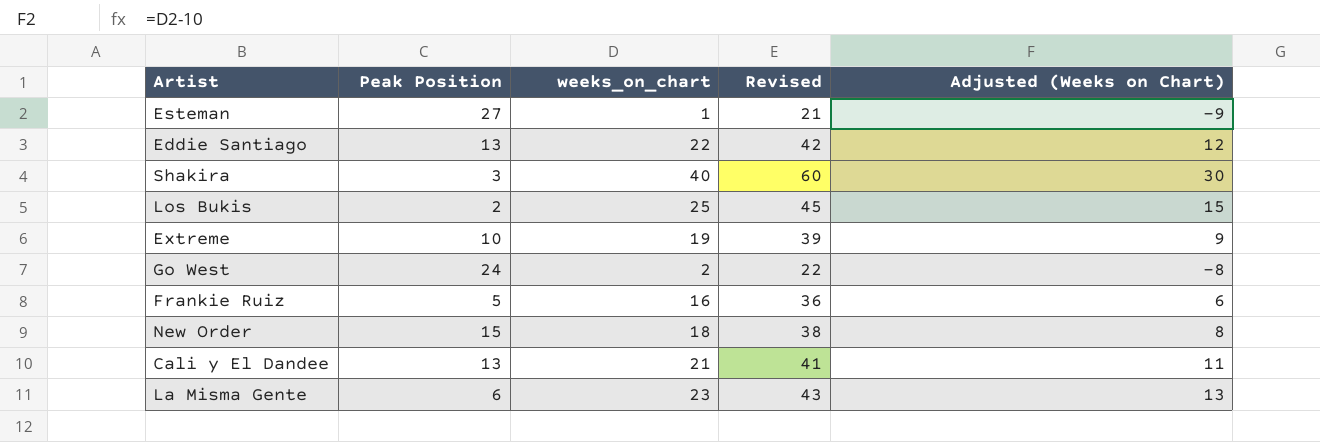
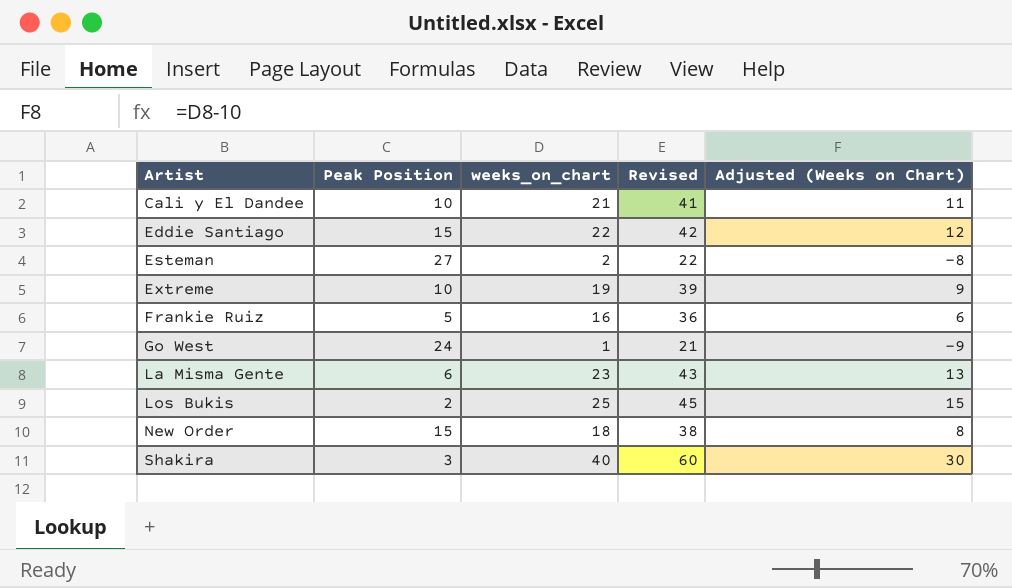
row order: none -> Artist ascending
Cali y El Dandee | Peak Position: 13 -> 10
Eddie Santiago | Peak Position: 13 -> 15
Esteman | weeks_on_chart: 1 -> 2
Esteman | Revised: 21 -> 22
Esteman | Adjusted (Weeks on Chart): -9 -> -8
Go West | weeks_on_chart: 2 -> 1
Go West | Revised: 22 -> 21
Go West | Adjusted (Weeks on Chart): -8 -> -9

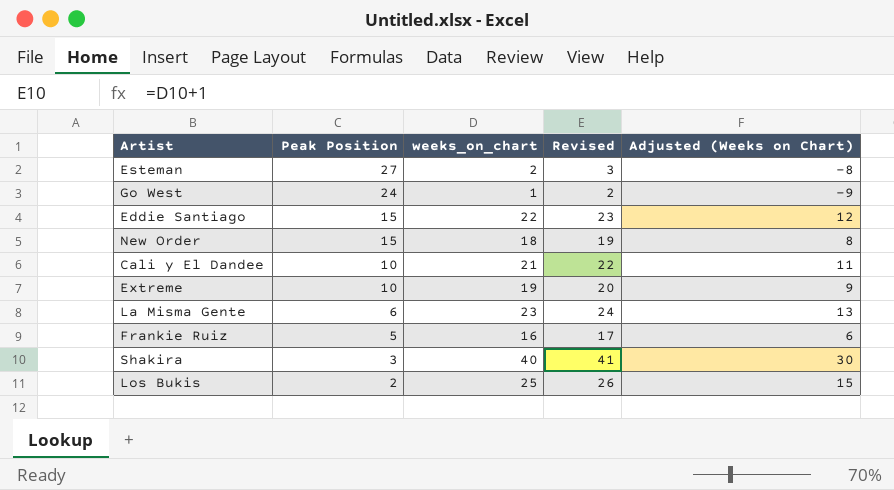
row order: Artist ascending -> Peak Position descending
column Revised | formula: [weeks_on_chart] + 20 -> [weeks_on_chart] + 1

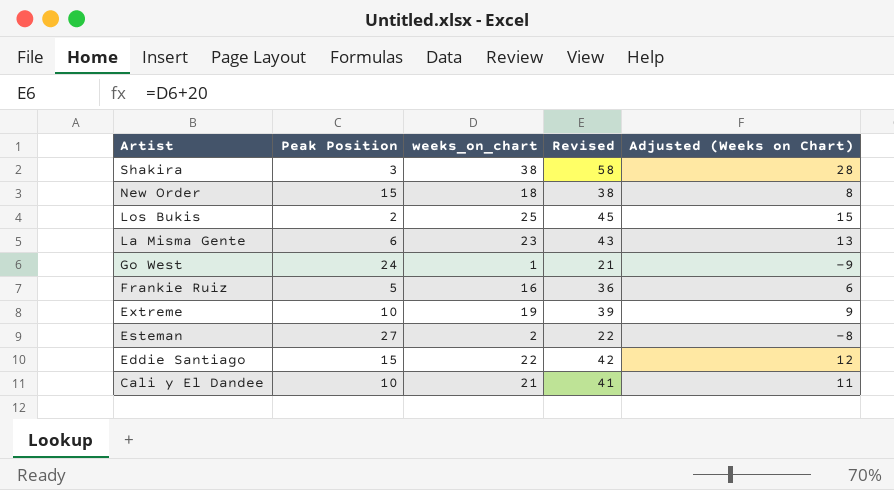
row order: Peak Position descending -> Artist descending
column Revised | formula: [weeks_on_chart] + 1 -> [weeks_on_chart] + 20
Shakira | weeks_on_chart: 40 -> 38
Shakira | Adjusted (Weeks on Chart): 30 -> 28

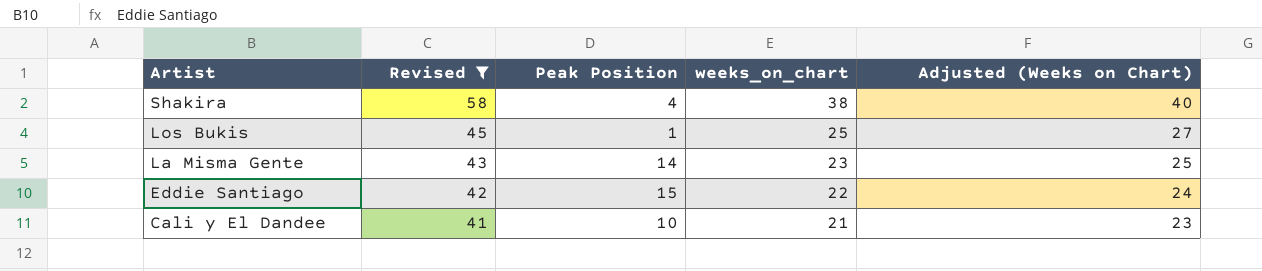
filter: none -> Revised >= 41
column Revised | position: 4 -> 2
column Adjusted (Weeks on Chart) | formula: [weeks_on_chart] - 10 -> [weeks_on_chart] + 2
Shakira | Peak Position: 3 -> 4
Los Bukis | Peak Position: 2 -> 1
La Misma Gente | Peak Position: 6 -> 14

